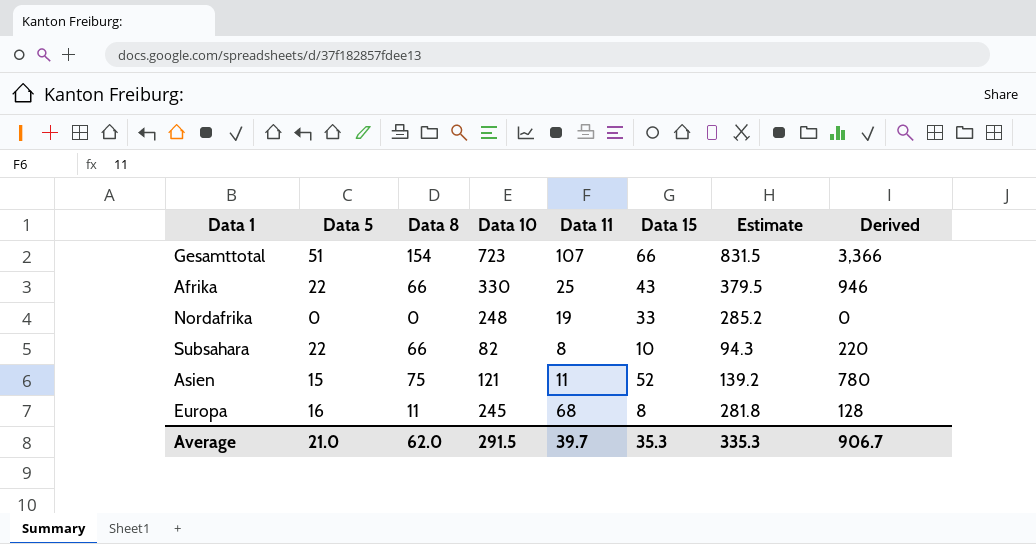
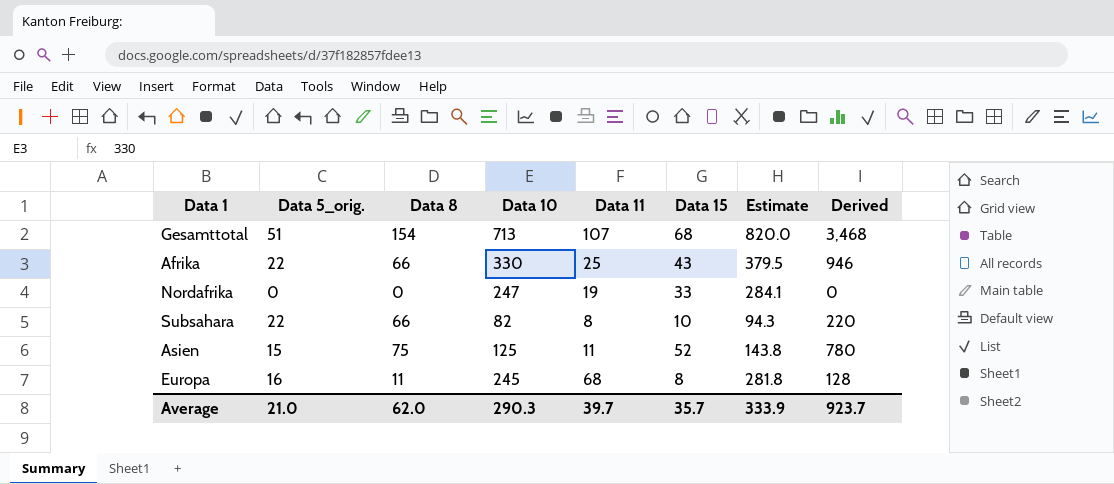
column name: Data 5 -> Data 5_orig.
Gesamttotal | Data 10: 723 -> 713
Gesamttotal | Data 15: 66 -> 68
Gesamttotal | Estimate: 831.5 -> 820.0
Gesamttotal | Derived: 3,366 -> 3,468
Nordafrika | Data 10: 248 -> 247
Nordafrika | Estimate: 285.2 -> 284.1
Asien | Data 10: 121 -> 125
Asien | Estimate: 139.2 -> 143.8
Average | Data 10: 291.5 -> 290.3
Average | Data 15: 35.3 -> 35.7
Average | Estimate: 335.3 -> 333.9
Average | Derived: 906.7 -> 923.7

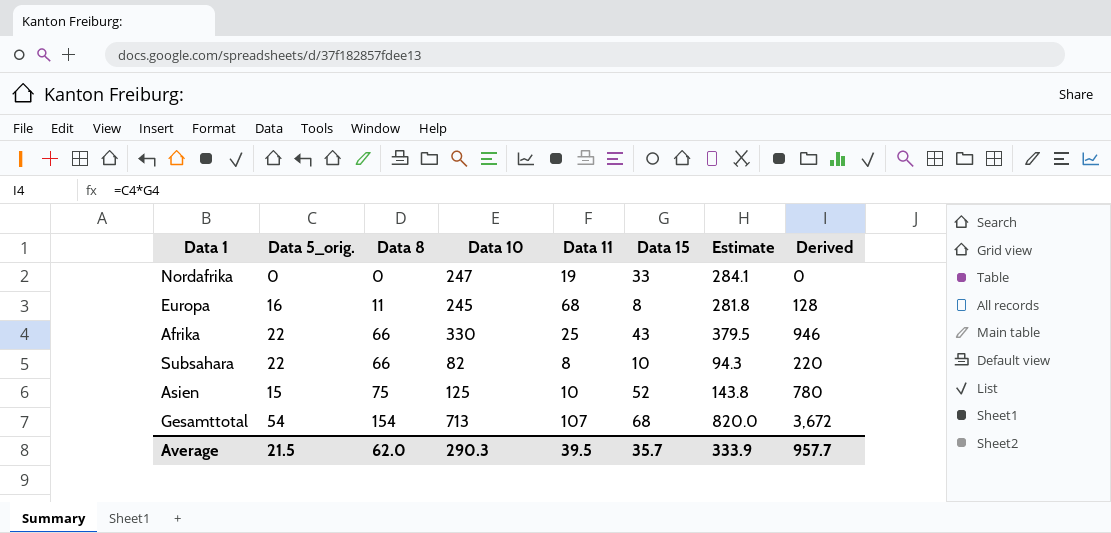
row order: none -> Data 8 ascending
Asien | Data 11: 11 -> 10
Gesamttotal | Data 5_orig.: 51 -> 54
Gesamttotal | Derived: 3,468 -> 3,672
Average | Data 5_orig.: 21.0 -> 21.5
Average | Data 11: 39.7 -> 39.5
Average | Derived: 923.7 -> 957.7

